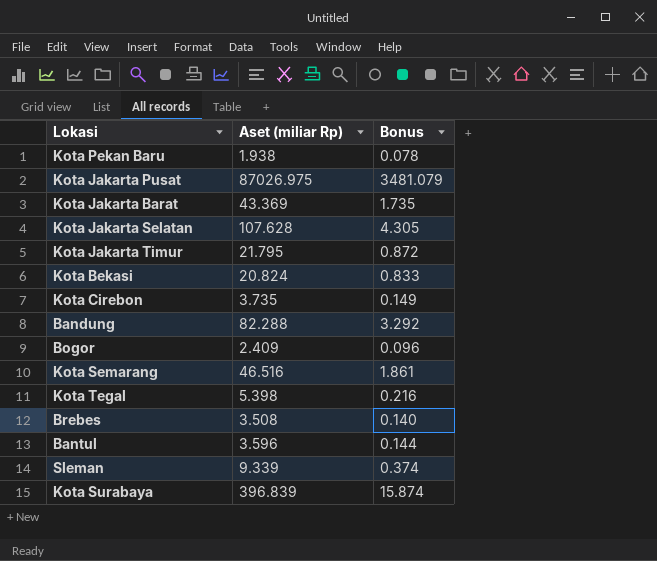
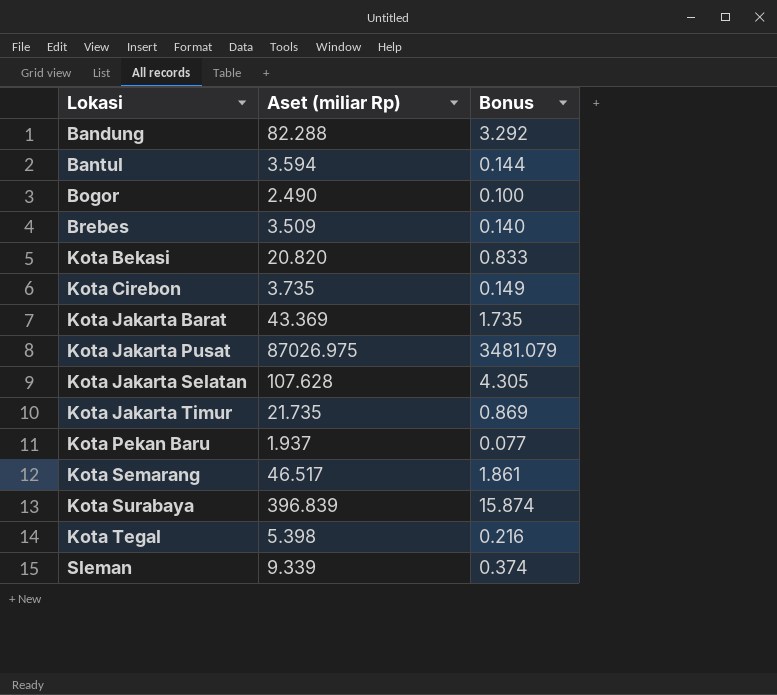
row order: none -> Lokasi ascending
Bantul | Aset (miliar Rp): 3.596 -> 3.594
Bogor | Aset (miliar Rp): 2.409 -> 2.490
Bogor | Bonus: 0.096 -> 0.100
Brebes | Aset (miliar Rp): 3.508 -> 3.509
Kota Bekasi | Aset (miliar Rp): 20.824 -> 20.820
Kota Jakarta Timur | Aset (miliar Rp): 21.795 -> 21.735
Kota Jakarta Timur | Bonus: 0.872 -> 0.869
Kota Pekan Baru | Aset (miliar Rp): 1.938 -> 1.937
Kota Pekan Baru | Bonus: 0.078 -> 0.077
Kota Semarang | Aset (miliar Rp): 46.516 -> 46.517

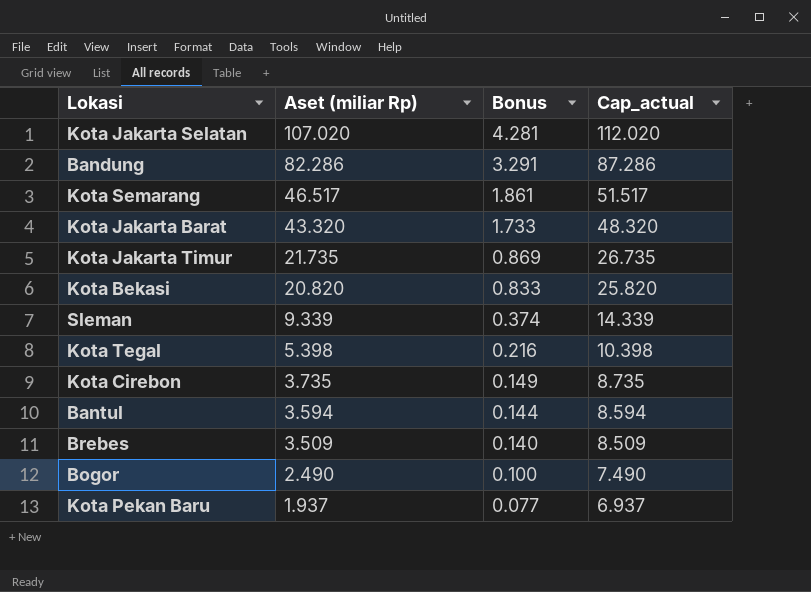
row order: Lokasi ascending -> Aset (miliar Rp) descending
column Cap_actual | formula: none -> [Aset (miliar Rp)] + 5
row Kota Jakarta Pusat: 87026.975 | 3481.079 -> none
row Kota Surabaya: 396.839 | 15.874 -> none
Kota Jakarta Selatan | Aset (miliar Rp): 107.628 -> 107.020
Kota Jakarta Selatan | Bonus: 4.305 -> 4.281
Bandung | Aset (miliar Rp): 82.288 -> 82.286
Bandung | Bonus: 3.292 -> 3.291
Kota Jakarta Barat | Aset (miliar Rp): 43.369 -> 43.320
Kota Jakarta Barat | Bonus: 1.735 -> 1.733

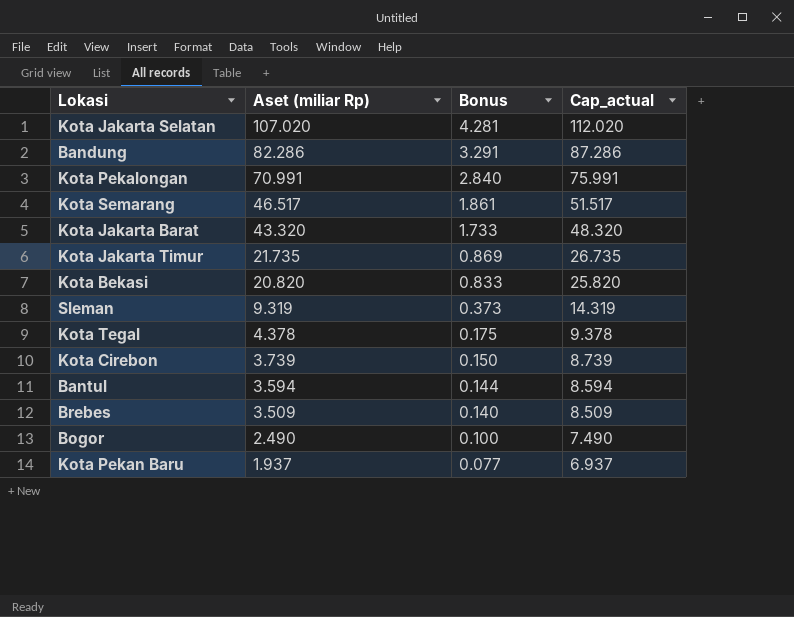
row Kota Pekalongan: none -> 70.991 | 2.840 | 75.991
Sleman | Aset (miliar Rp): 9.339 -> 9.319
Sleman | Bonus: 0.374 -> 0.373
Sleman | Cap_actual: 14.339 -> 14.319
Kota Tegal | Aset (miliar Rp): 5.398 -> 4.378
Kota Tegal | Bonus: 0.216 -> 0.175
Kota Tegal | Cap_actual: 10.398 -> 9.378
Kota Cirebon | Aset (miliar Rp): 3.735 -> 3.739
Kota Cirebon | Bonus: 0.149 -> 0.150
Kota Cirebon | Cap_actual: 8.735 -> 8.739

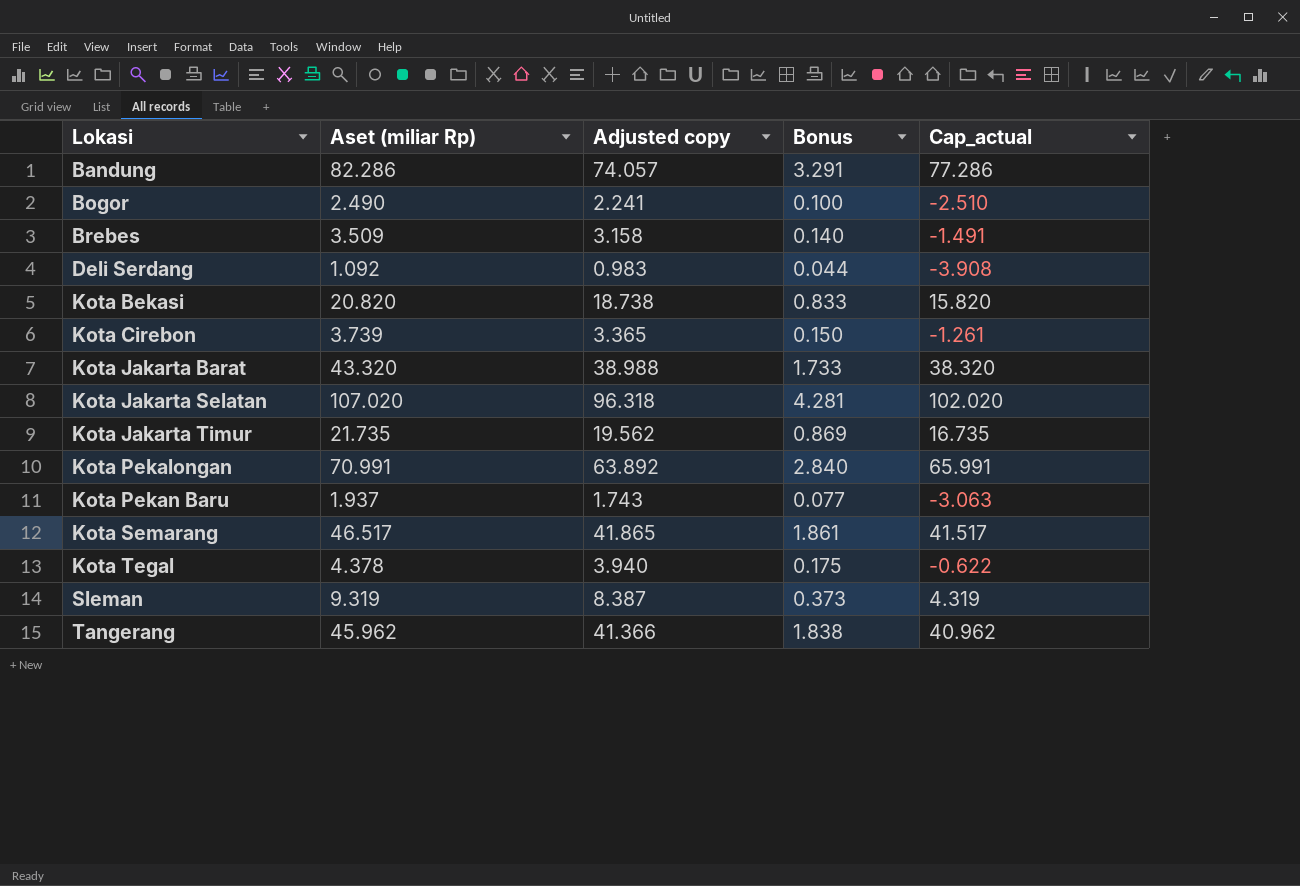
row order: Aset (miliar Rp) descending -> Lokasi ascending
column Adjusted copy | formula: none -> [Aset (miliar Rp)] * 0.9
column Cap_actual | formula: [Aset (miliar Rp)] + 5 -> [Aset (miliar Rp)] - 5
row Bantul: 3.594 | 0.144 | 8.594 -> none
row Deli Serdang: none -> 1.092 | 0.983 | 0.044 | -3.908
row Tangerang: none -> 45.962 | 41.366 | 1.838 | 40.962

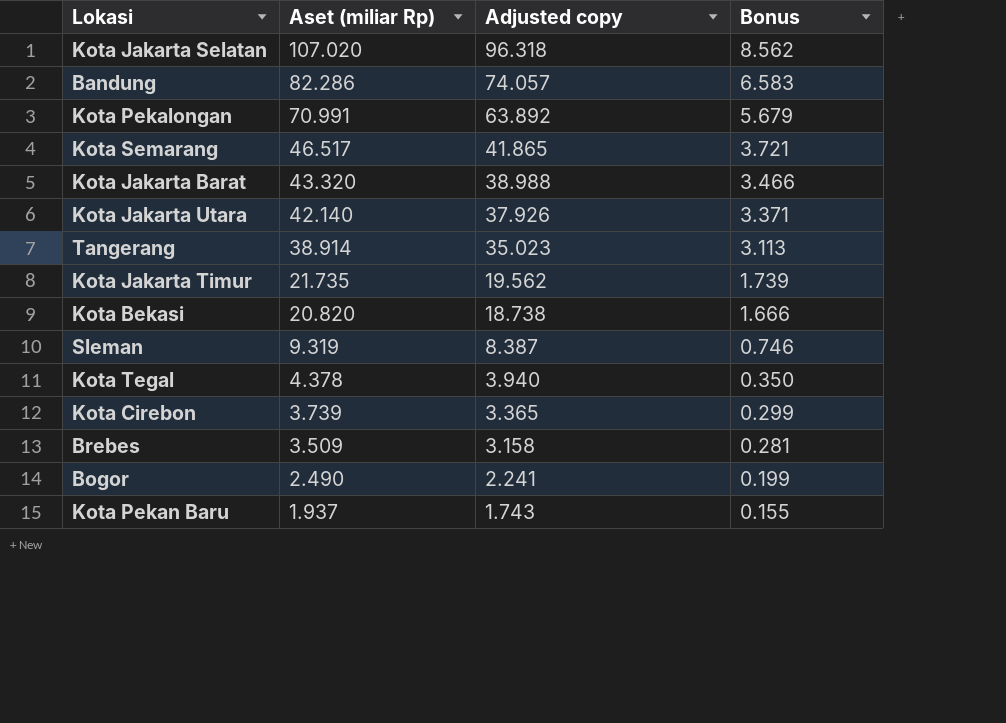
row order: Lokasi ascending -> Aset (miliar Rp) descending
column Cap_actual | formula: [Aset (miliar Rp)] - 5 -> none
column Bonus | formula: [Aset (miliar Rp)] * 0.04 -> [Aset (miliar Rp)] * 0.08
row Deli Serdang: 1.092 | 0.983 | 0.044 | -3.908 -> none
row Kota Jakarta Utara: none -> 42.140 | 37.926 | 3.371
Tangerang | Aset (miliar Rp): 45.962 -> 38.914
Tangerang | Adjusted copy: 41.366 -> 35.023

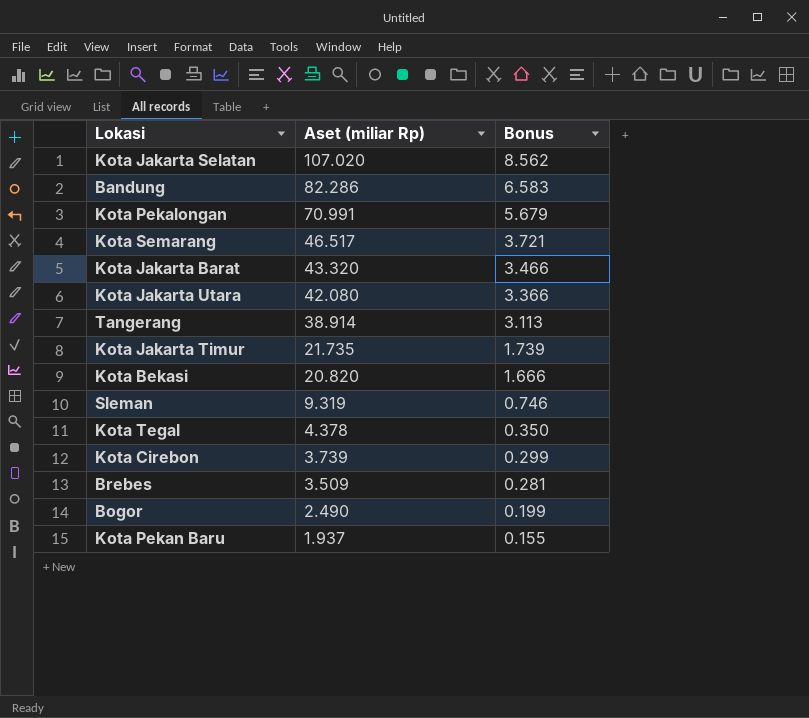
column Adjusted copy | formula: [Aset (miliar Rp)] * 0.9 -> none
Kota Jakarta Utara | Aset (miliar Rp): 42.140 -> 42.080
Kota Jakarta Utara | Bonus: 3.371 -> 3.366

